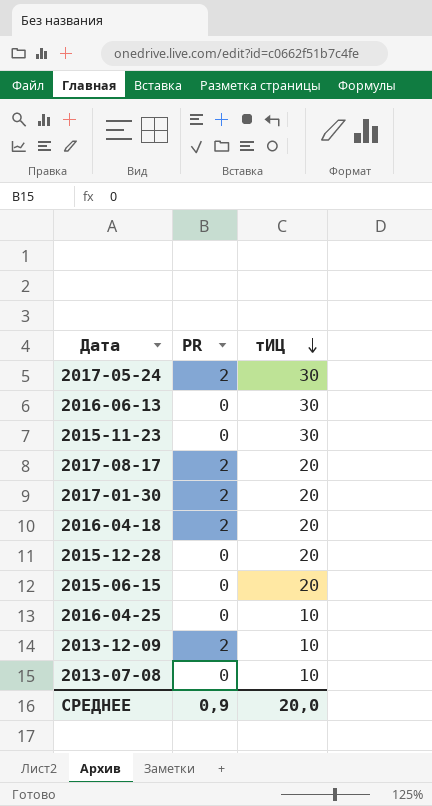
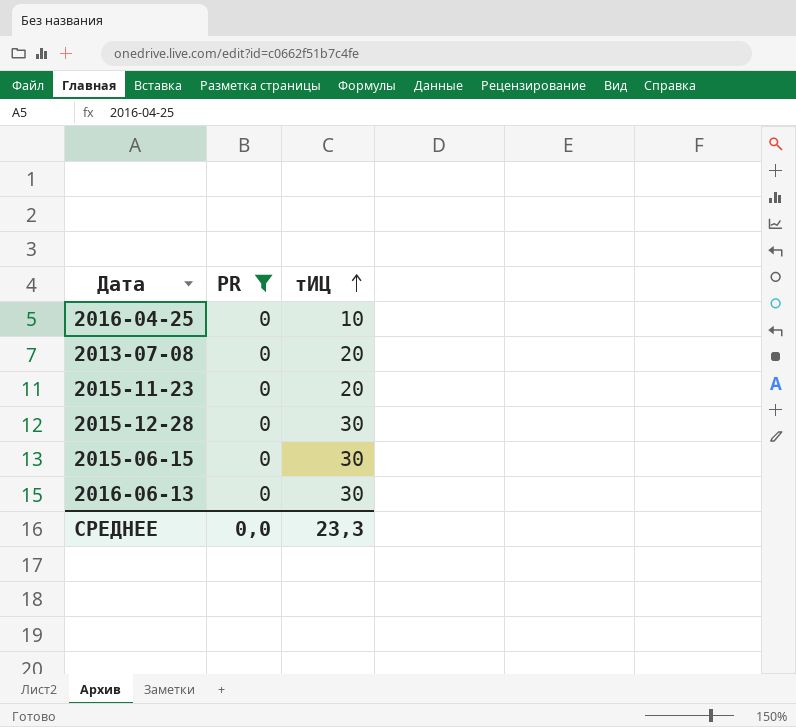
filter: none -> PR = 0
row order: тИЦ descending -> тИЦ ascending
2013-07-08 | тИЦ: 10 -> 20
2015-11-23 | тИЦ: 30 -> 20
2015-12-28 | тИЦ: 20 -> 30
2015-06-15 | тИЦ: 20 -> 30
СРЕДНЕЕ | PR: 0,9 -> 0,0
СРЕДНЕЕ | тИЦ: 20,0 -> 23,3

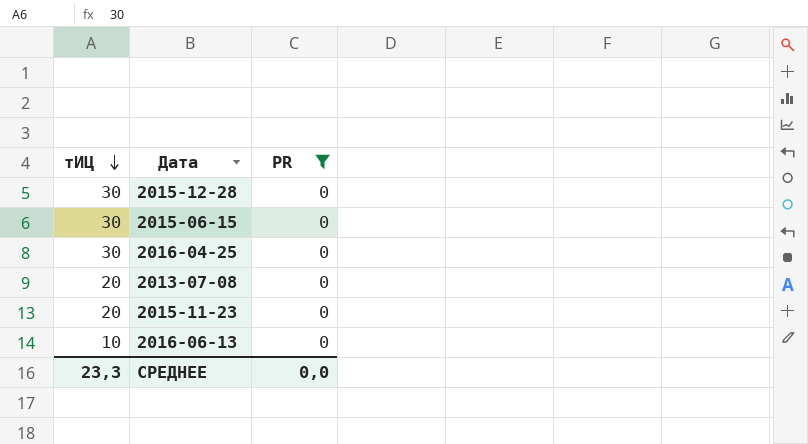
row order: тИЦ ascending -> тИЦ descending
column тИЦ | position: 3 -> 1
2016-04-25 | тИЦ: 10 -> 30
2016-06-13 | тИЦ: 30 -> 10

